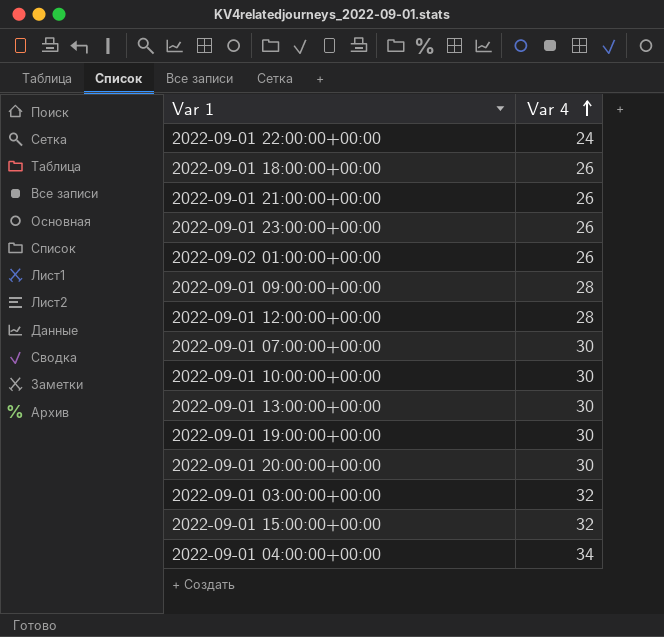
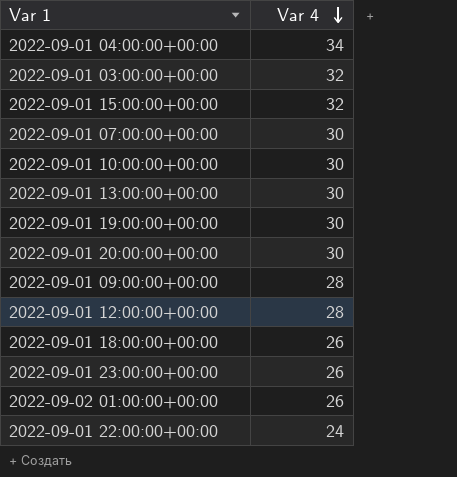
row order: Var 4 ascending -> Var 4 descending
row 2022-09-01 21:00:00+00:00: 26 -> none

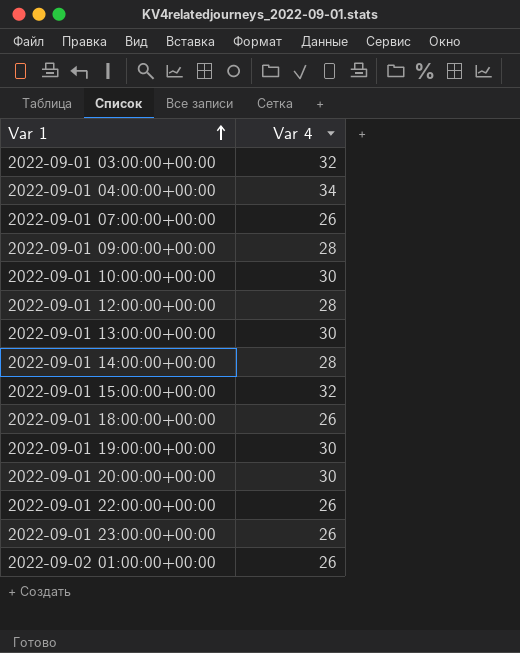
row order: Var 4 descending -> Var 1 ascending
2022-09-01 07:00:00+00:00 | Var 4: 30 -> 26
row 2022-09-01 14:00:00+00:00: none -> 28
2022-09-01 22:00:00+00:00 | Var 4: 24 -> 26

